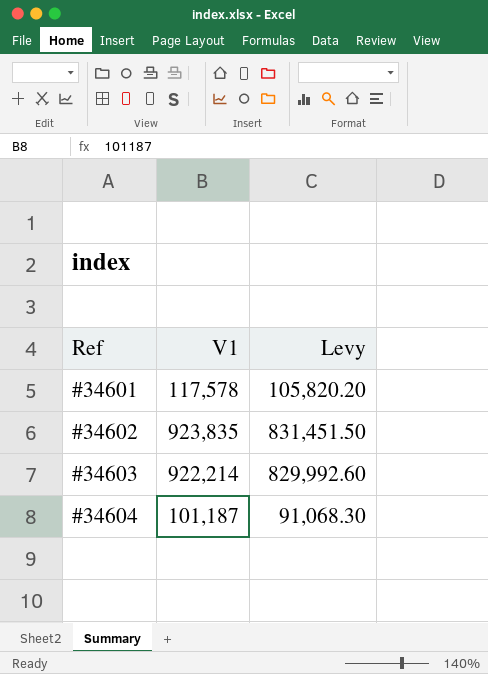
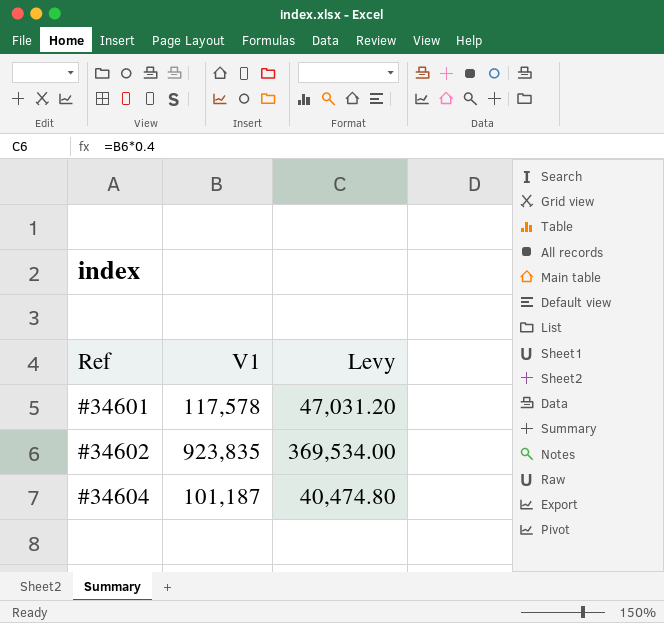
column Levy | formula: [V1] * 0.9 -> [V1] * 0.4
row #34603: 922,214 | 829,992.60 -> none

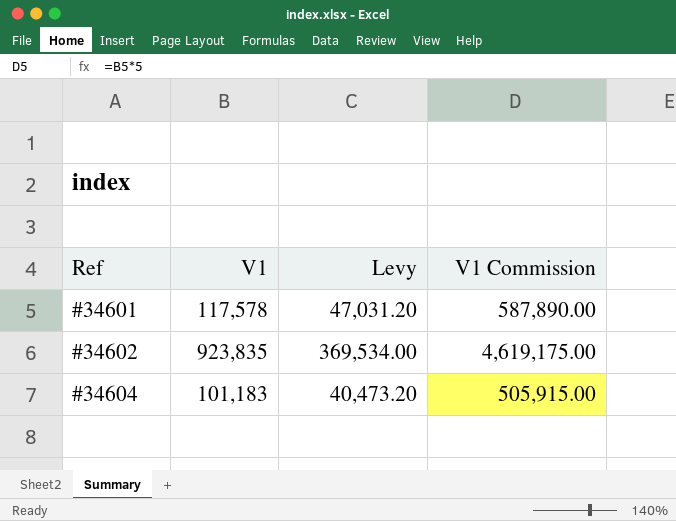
column V1 Commission | formula: none -> [V1] * 5
#34604 | V1: 101,187 -> 101,183
#34604 | Levy: 40,474.80 -> 40,473.20

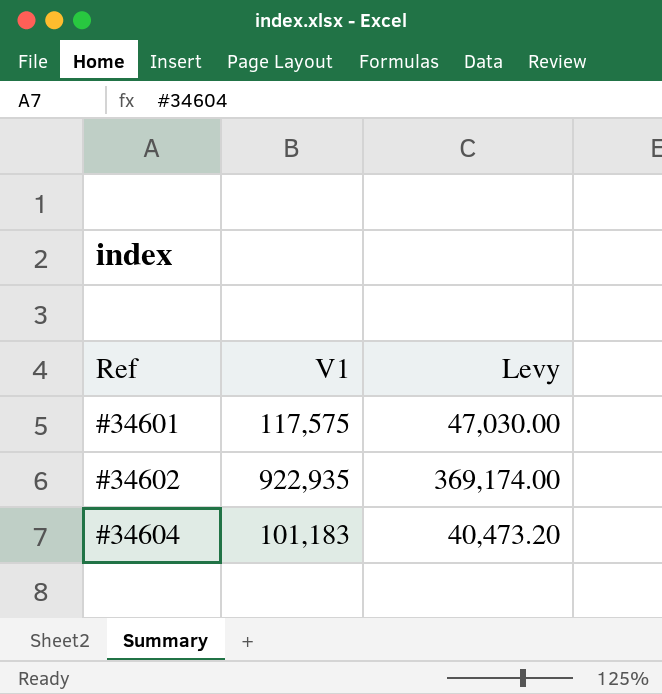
column V1 Commission | formula: [V1] * 5 -> none
#34601 | V1: 117,578 -> 117,575
#34601 | Levy: 47,031.20 -> 47,030.00
#34602 | V1: 923,835 -> 922,935
#34602 | Levy: 369,534.00 -> 369,174.00

